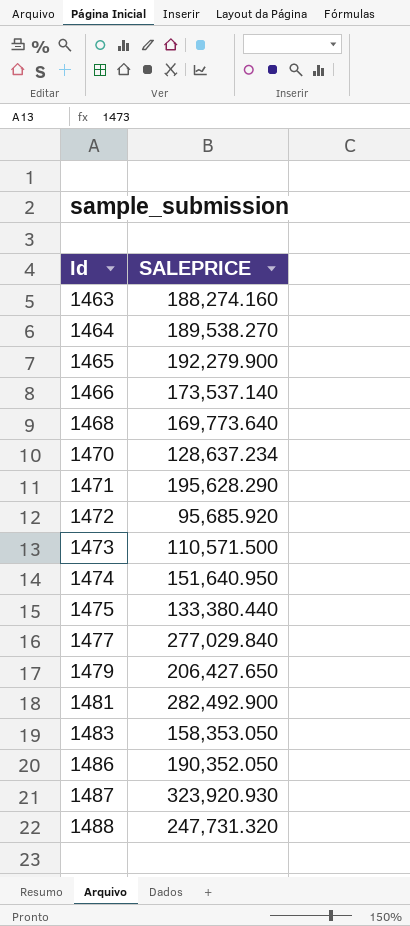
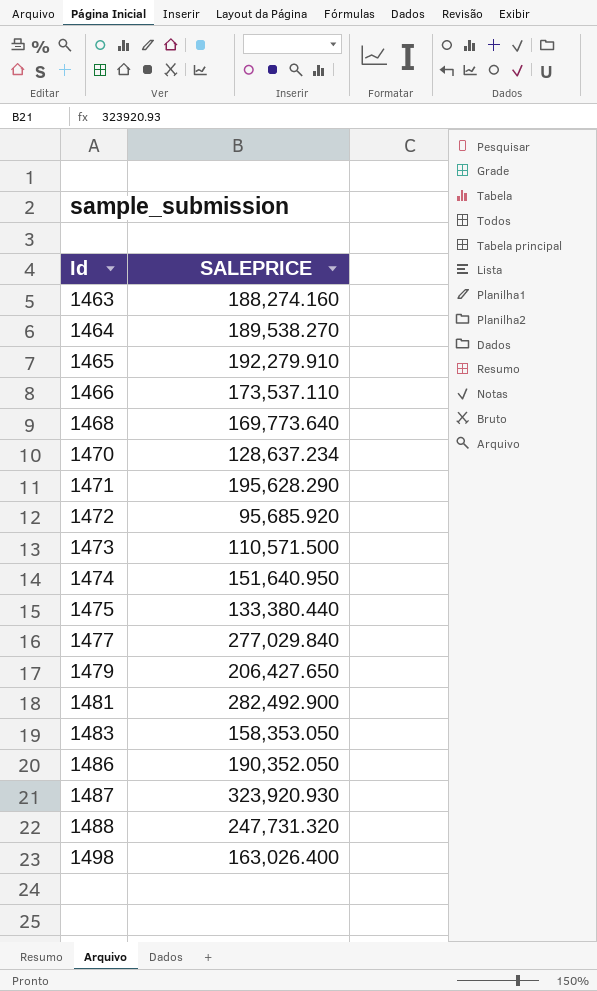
1465 | SALEPRICE: 192,279.900 -> 192,279.910
1466 | SALEPRICE: 173,537.140 -> 173,537.110
row 1498: none -> 163,026.400

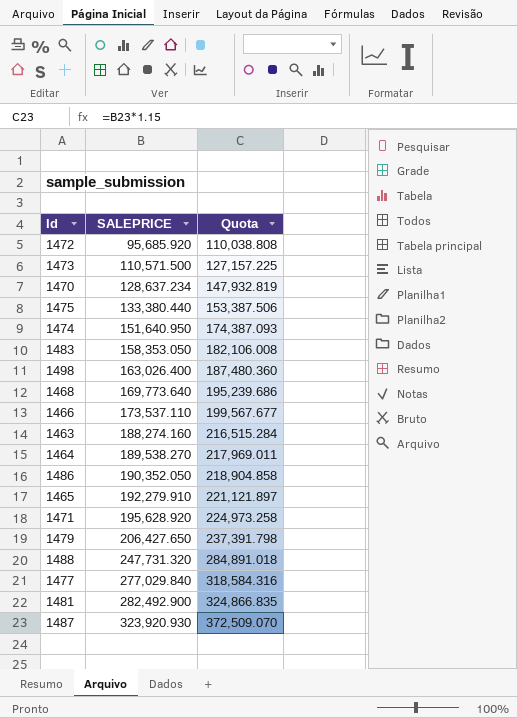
row order: Id ascending -> SALEPRICE ascending
column Quota | formula: none -> [SALEPRICE] * 1.15
1471 | SALEPRICE: 195,628.290 -> 195,628.920

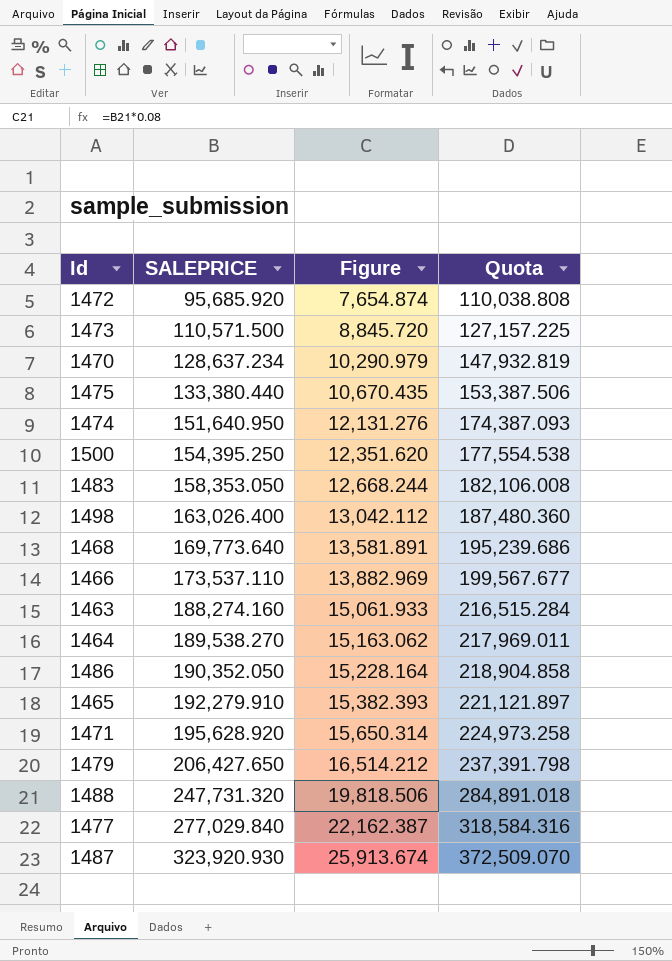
column Figure | formula: none -> [SALEPRICE] * 0.08
row 1481: 282,492.900 | 324,866.835 -> none
row 1500: none -> 154,395.250 | 12,351.620 | 177,554.538

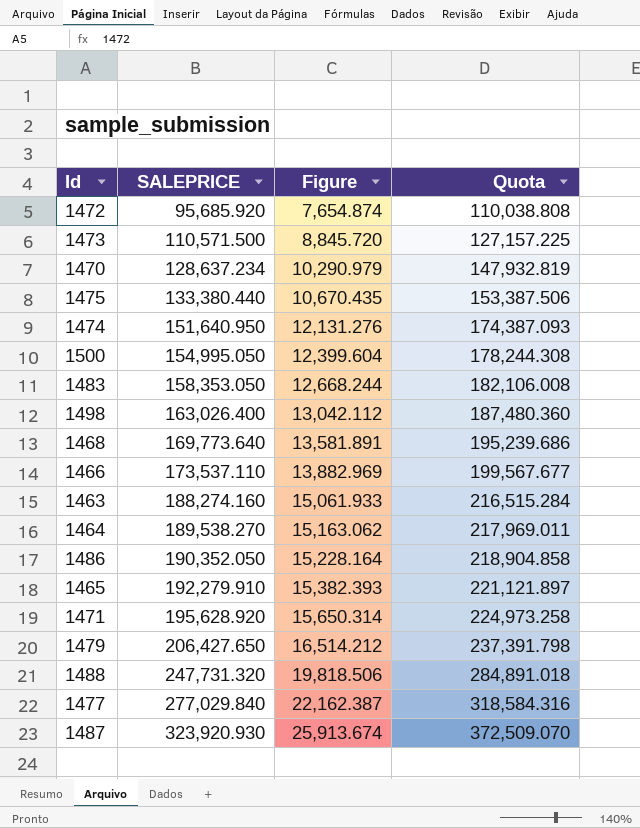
1500 | SALEPRICE: 154,395.250 -> 154,995.050
1500 | Figure: 12,351.620 -> 12,399.604
1500 | Quota: 177,554.538 -> 178,244.308

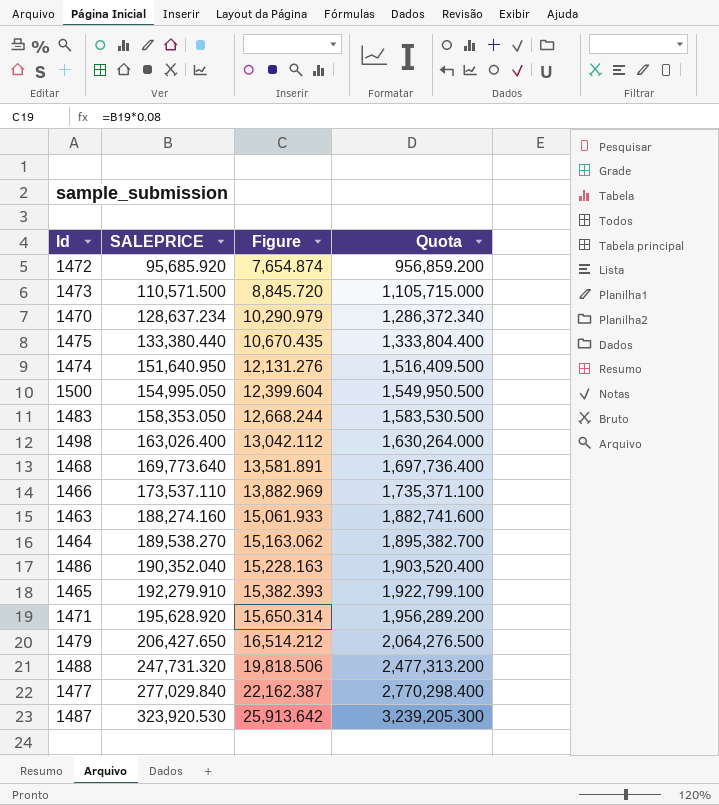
column Quota | formula: [SALEPRICE] * 1.15 -> [SALEPRICE] * 10
1486 | SALEPRICE: 190,352.050 -> 190,352.040
1486 | Figure: 15,228.164 -> 15,228.163
1487 | SALEPRICE: 323,920.930 -> 323,920.530
1487 | Figure: 25,913.674 -> 25,913.642

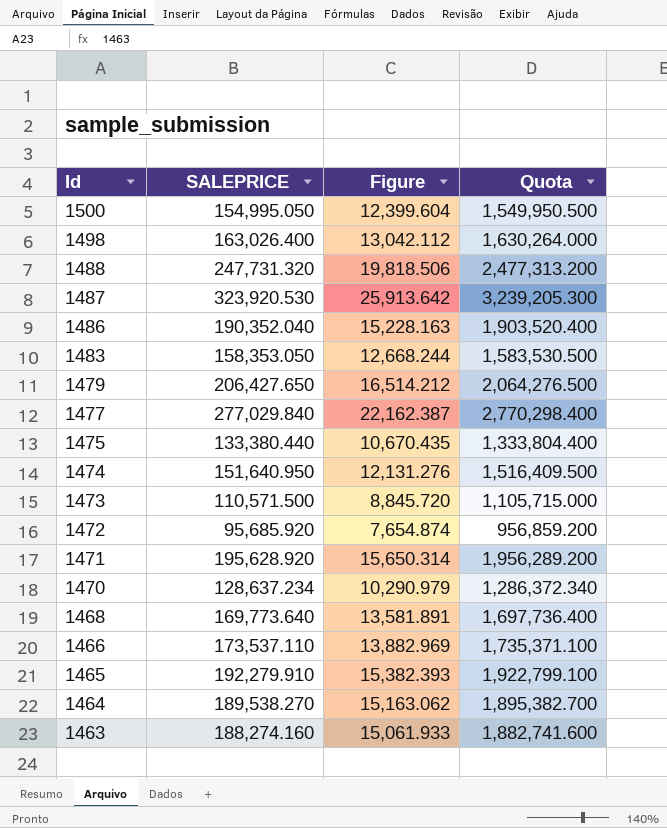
row order: SALEPRICE ascending -> Id descending

